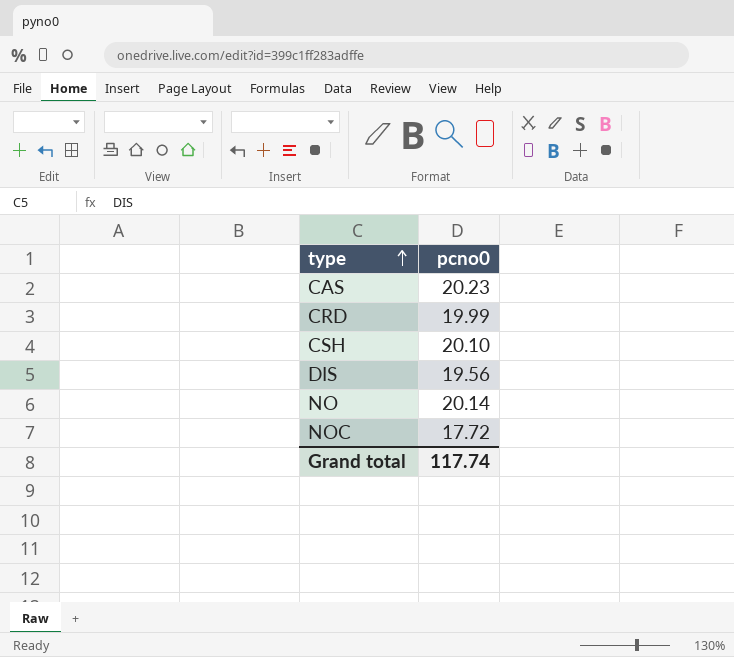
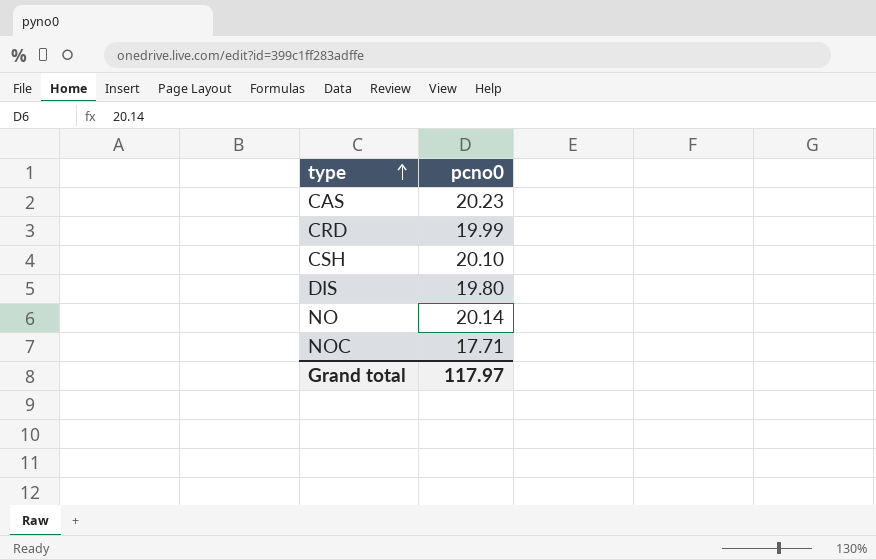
DIS | pcno0: 19.56 -> 19.80
NOC | pcno0: 17.72 -> 17.71
Grand total | pcno0: 117.74 -> 117.97

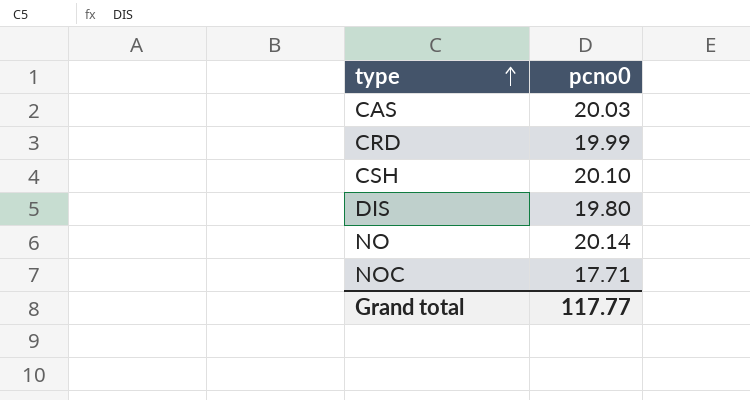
CAS | pcno0: 20.23 -> 20.03
Grand total | pcno0: 117.97 -> 117.77

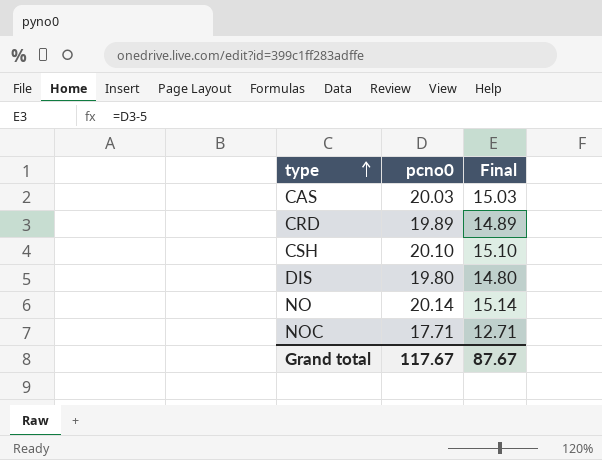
column Final | formula: none -> [pcno0] - 5
CRD | pcno0: 19.99 -> 19.89
Grand total | pcno0: 117.77 -> 117.67

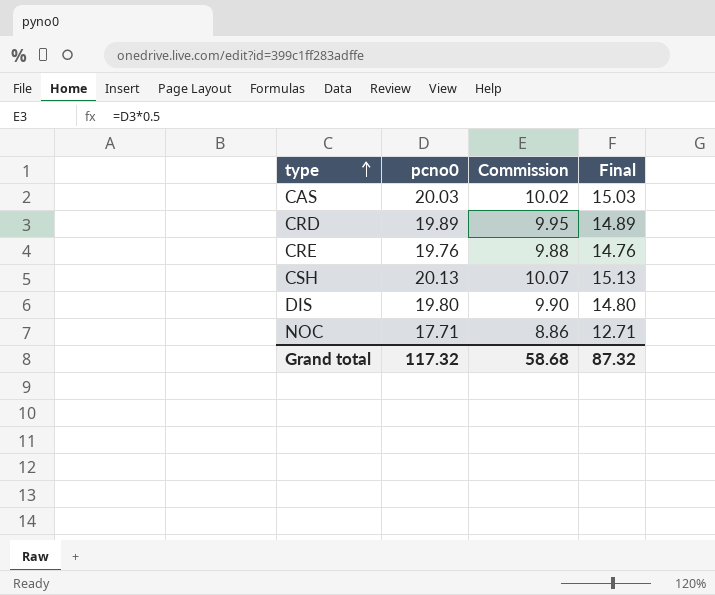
column Commission | formula: none -> [pcno0] * 0.5
row NO: 20.14 | 15.14 -> none
row CRE: none -> 19.76 | 9.88 | 14.76
CSH | pcno0: 20.10 -> 20.13
CSH | Final: 15.10 -> 15.13
Grand total | pcno0: 117.67 -> 117.32
Grand total | Final: 87.67 -> 87.32

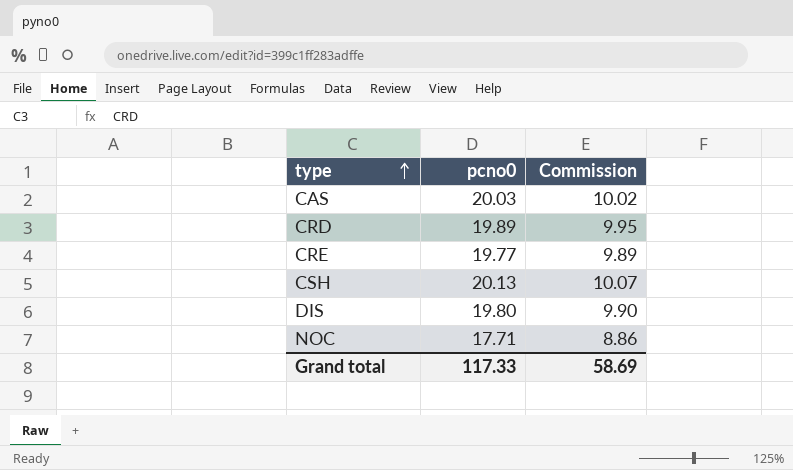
column Final | formula: [pcno0] - 5 -> none
CRE | pcno0: 19.76 -> 19.77
CRE | Commission: 9.88 -> 9.89
Grand total | pcno0: 117.32 -> 117.33
Grand total | Commission: 58.68 -> 58.69

